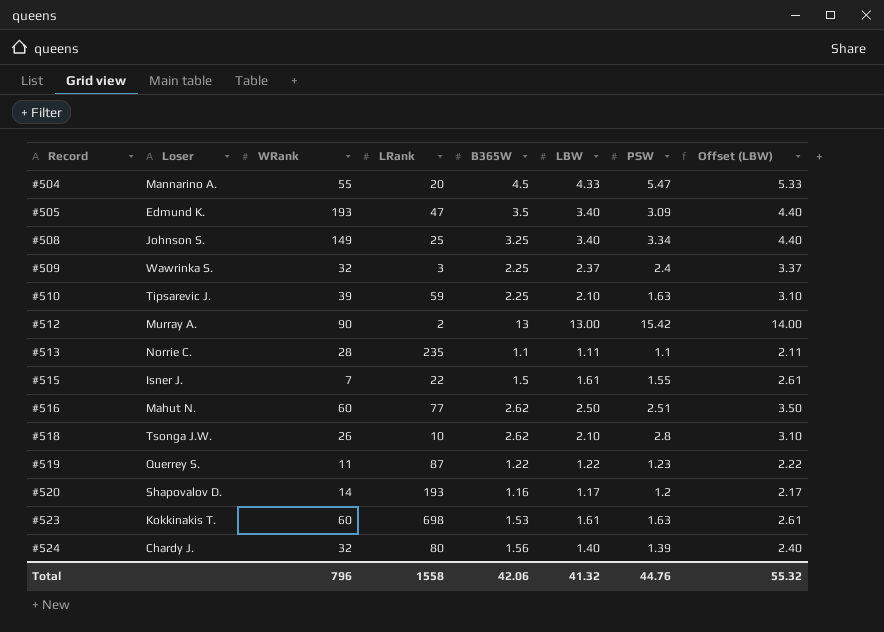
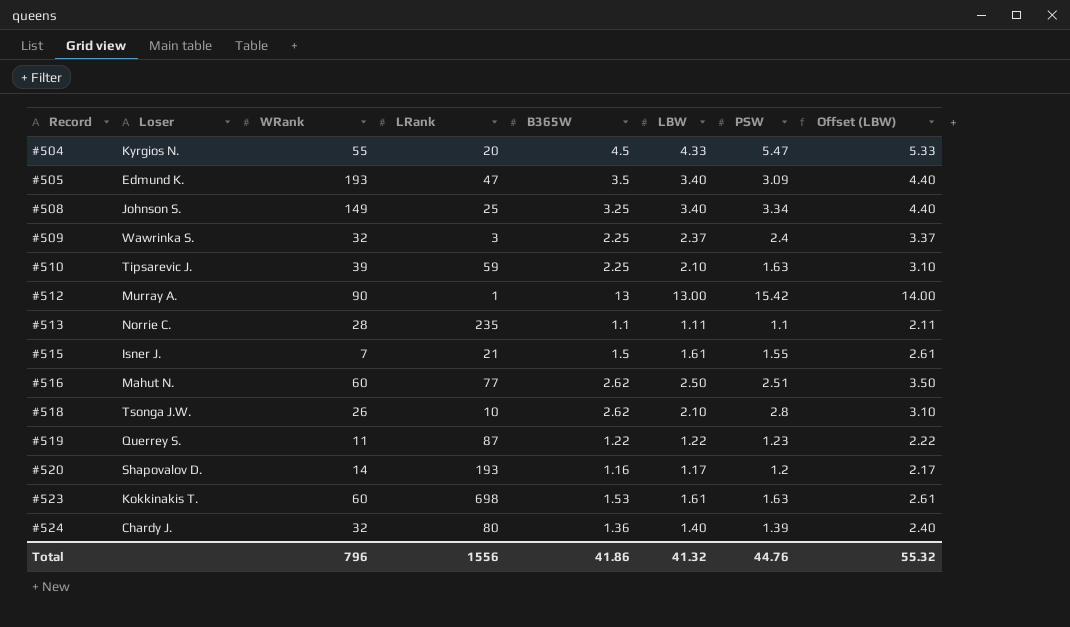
#504 | Loser: Mannarino A. -> Kyrgios N.
#512 | LRank: 2 -> 1
#515 | LRank: 22 -> 21
#524 | B365W: 1.56 -> 1.36
Total | LRank: 1558 -> 1556
Total | B365W: 42.06 -> 41.86

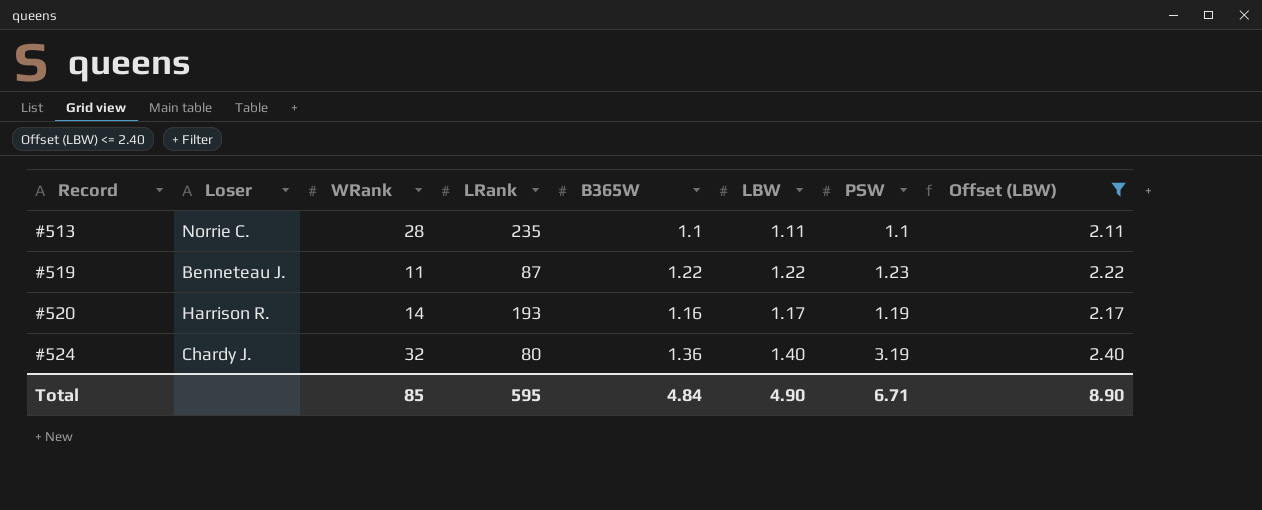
filter: none -> Offset (LBW) <= 2.40
#519 | Loser: Querrey S. -> Benneteau J.
#520 | Loser: Shapovalov D. -> Harrison R.
#520 | PSW: 1.2 -> 1.19
#524 | PSW: 1.39 -> 3.19
Total | WRank: 796 -> 85
Total | LRank: 1556 -> 595
Total | B365W: 41.86 -> 4.84
Total | LBW: 41.32 -> 4.90
Total | PSW: 44.76 -> 6.71
Total | Offset (LBW): 55.32 -> 8.90

